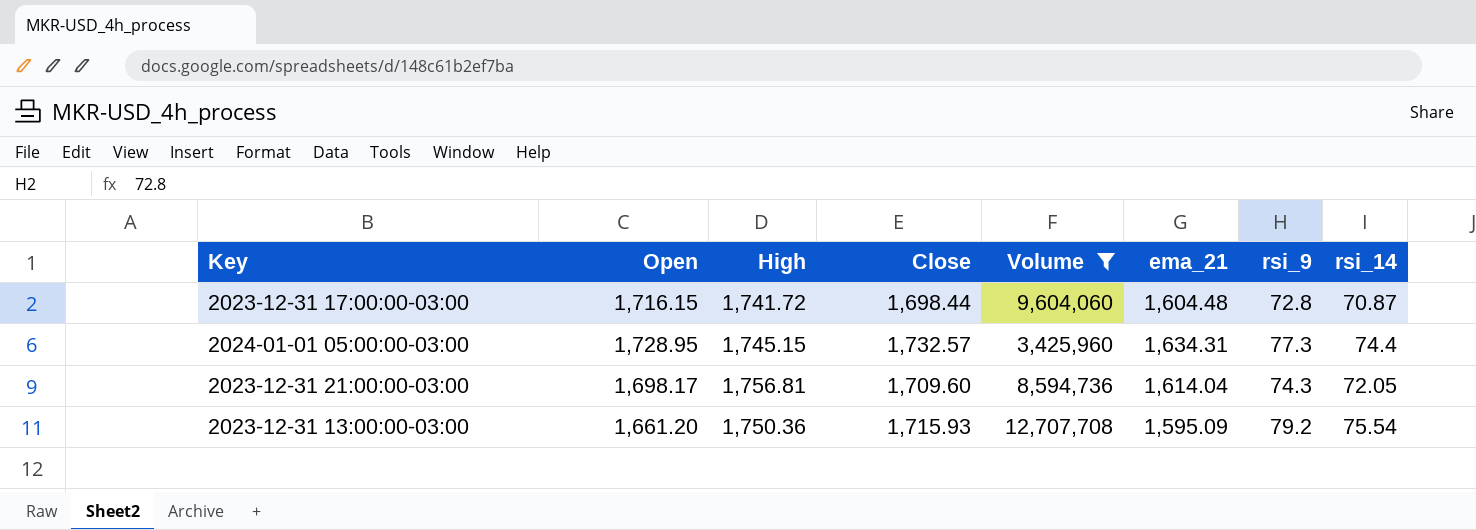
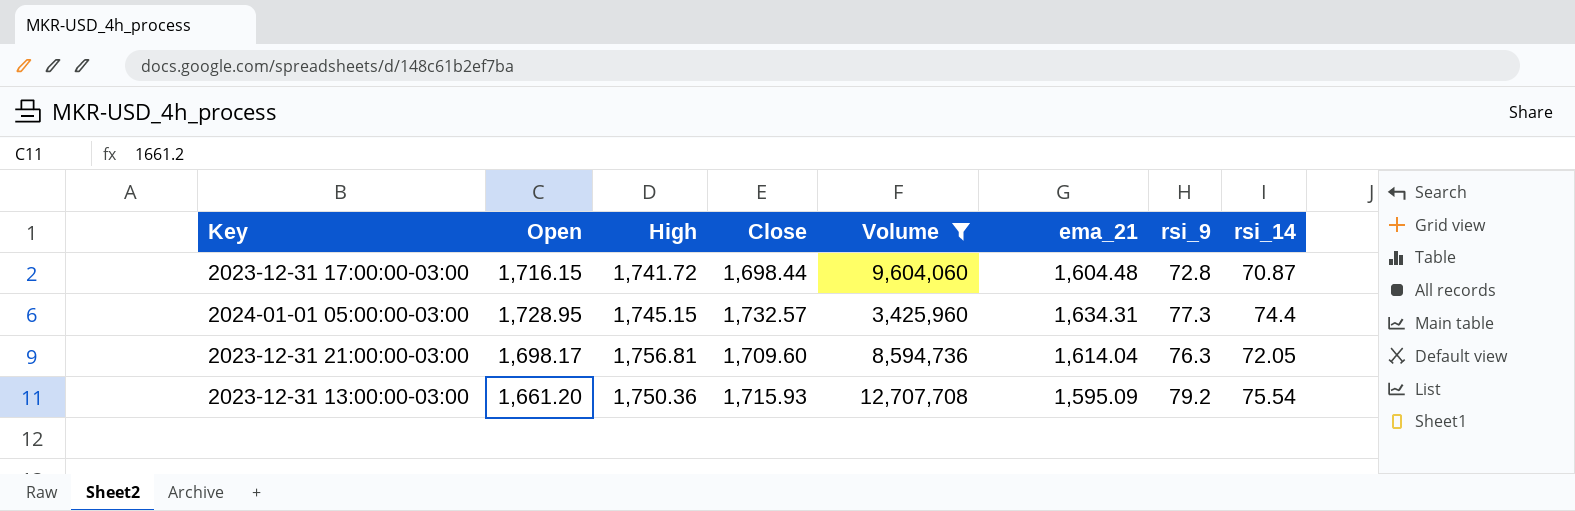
2023-12-31 21:00:00-03:00 | rsi_9: 74.3 -> 76.3

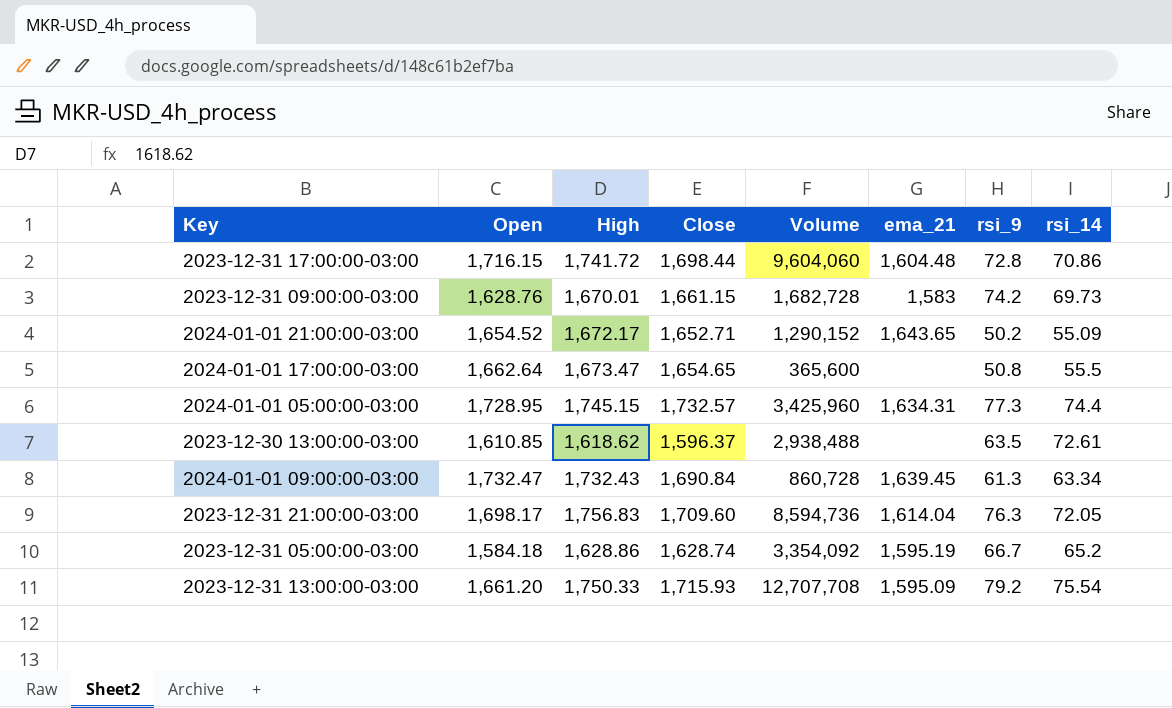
filter: Volume >= 3,425,960 -> none
2023-12-31 17:00:00-03:00 | rsi_14: 70.87 -> 70.86
2023-12-31 21:00:00-03:00 | High: 1,756.81 -> 1,756.83
2023-12-31 13:00:00-03:00 | High: 1,750.36 -> 1,750.33

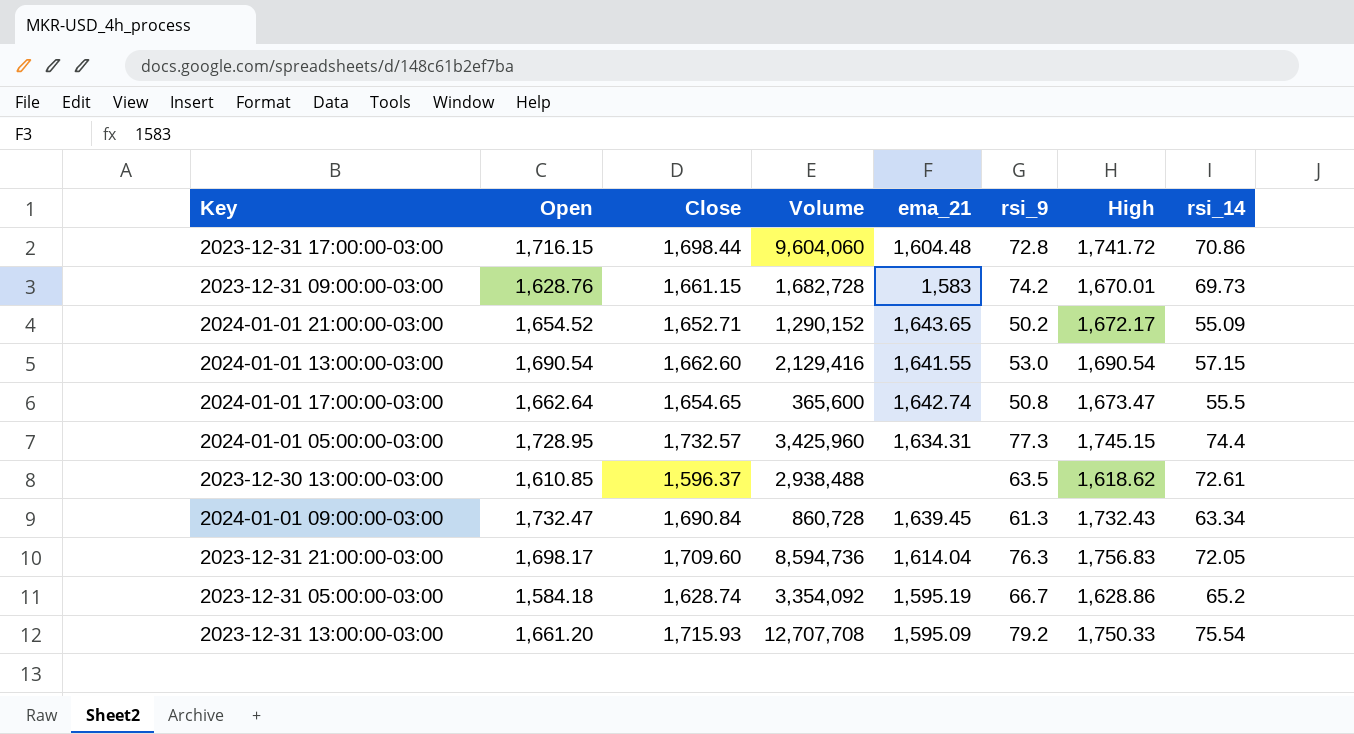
column High | position: 3 -> 7
row 2024-01-01 13:00:00-03:00: none -> 1,690.54 | 1,662.60 | 2,129,416 | 1,641.55 | 53.0 | 1,690.54 | 57.15
2024-01-01 17:00:00-03:00 | ema_21: none -> 1,642.74

